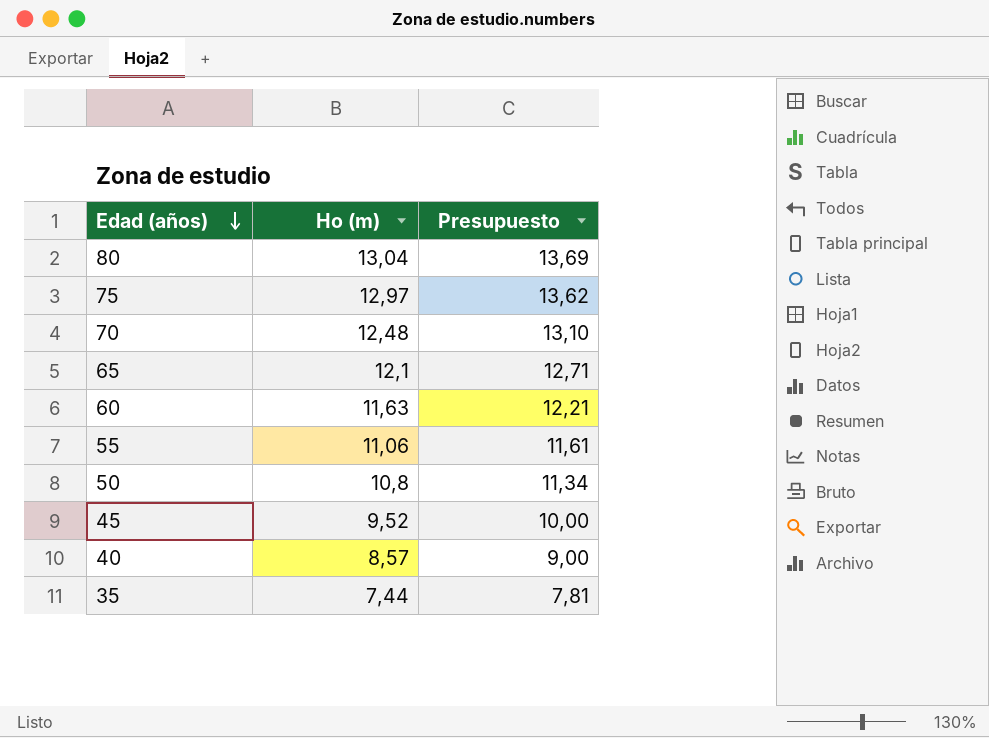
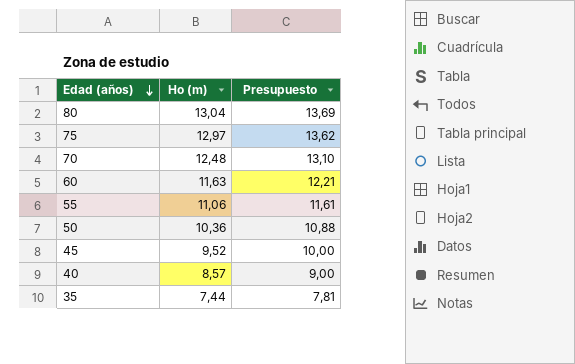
row 65: 12,1 | 12,71 -> none
50 | Ho (m): 10,8 -> 10,36
50 | Presupuesto: 11,34 -> 10,88

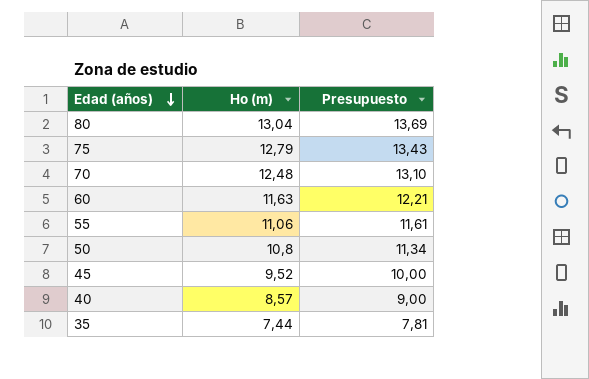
75 | Ho (m): 12,97 -> 12,79
75 | Presupuesto: 13,62 -> 13,43
50 | Ho (m): 10,36 -> 10,8
50 | Presupuesto: 10,88 -> 11,34

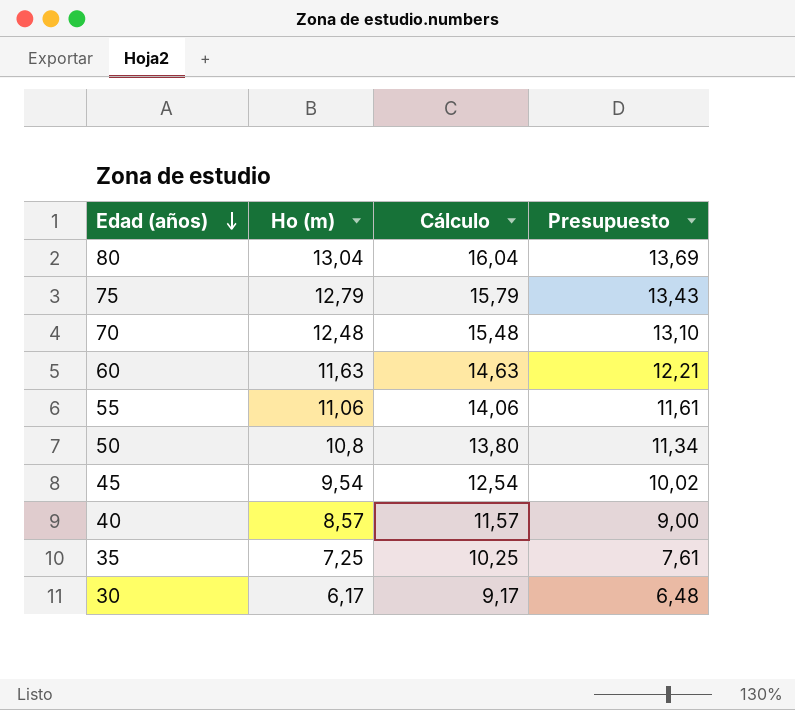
column Cálculo | formula: none -> [Ho (m)] + 3
45 | Ho (m): 9,52 -> 9,54
45 | Presupuesto: 10,00 -> 10,02
35 | Ho (m): 7,44 -> 7,25
35 | Presupuesto: 7,81 -> 7,61
row 30: none -> 6,17 | 9,17 | 6,48

